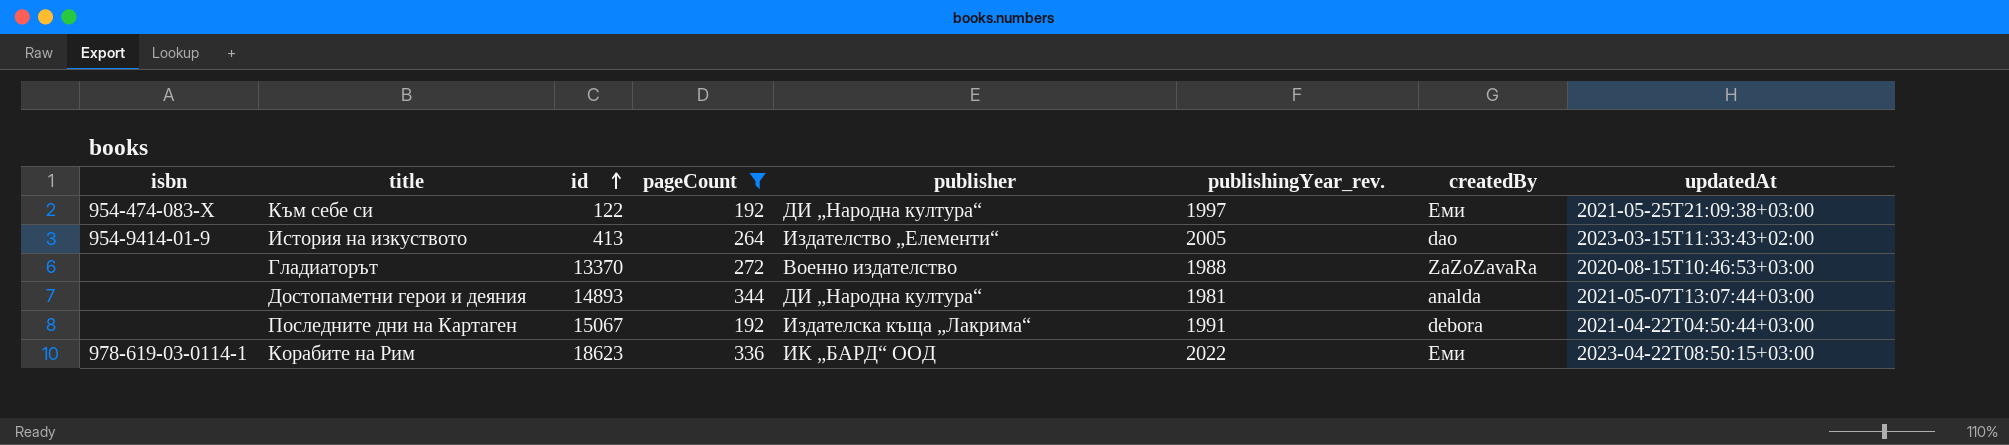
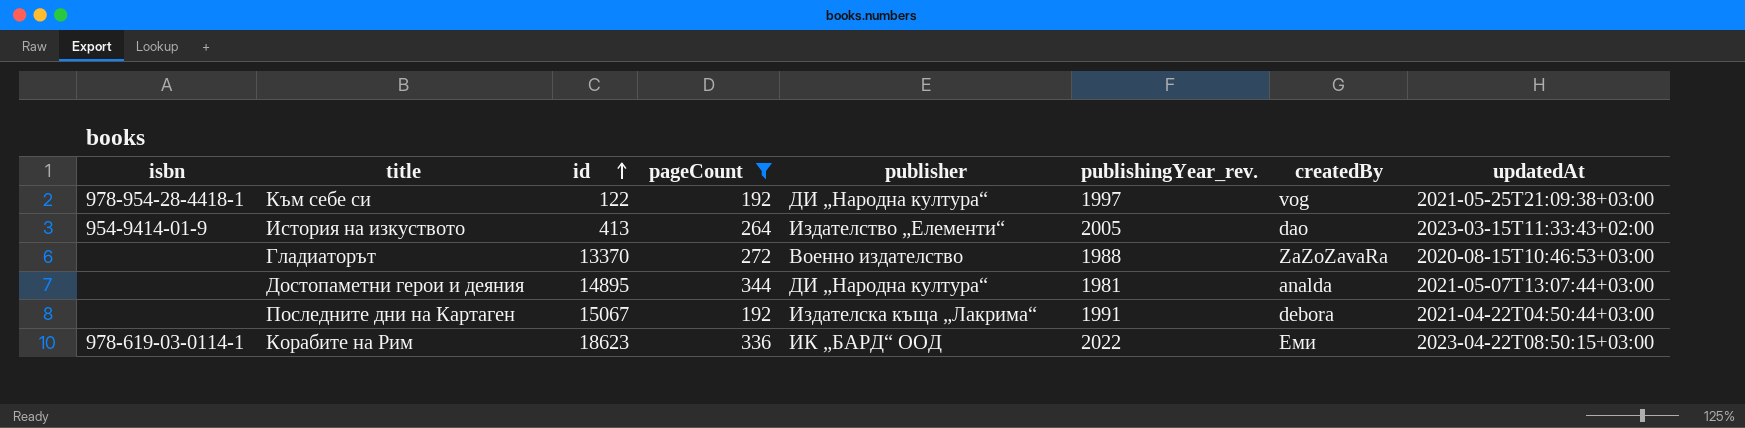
Към себе си | isbn: 954-474-083-X -> 978-954-28-4418-1
Към себе си | createdBy: Еми -> vog
Достопаметни герои и деяния | id: 14893 -> 14895

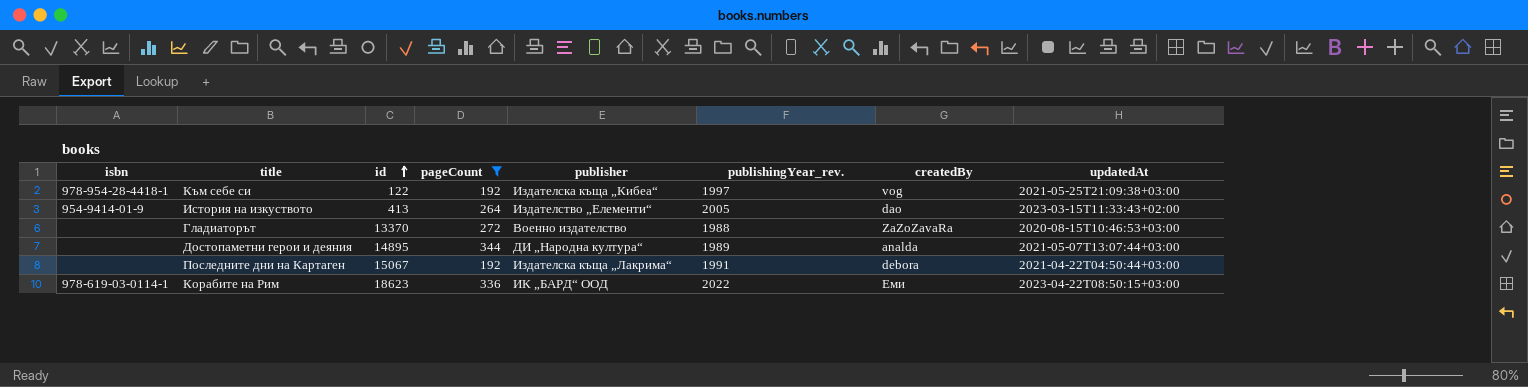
Към себе си | publisher: ДИ „Народна култура“ -> Издателска къща „Кибеа“
Достопаметни герои и деяния | publishingYear_rev.: 1981 -> 1989

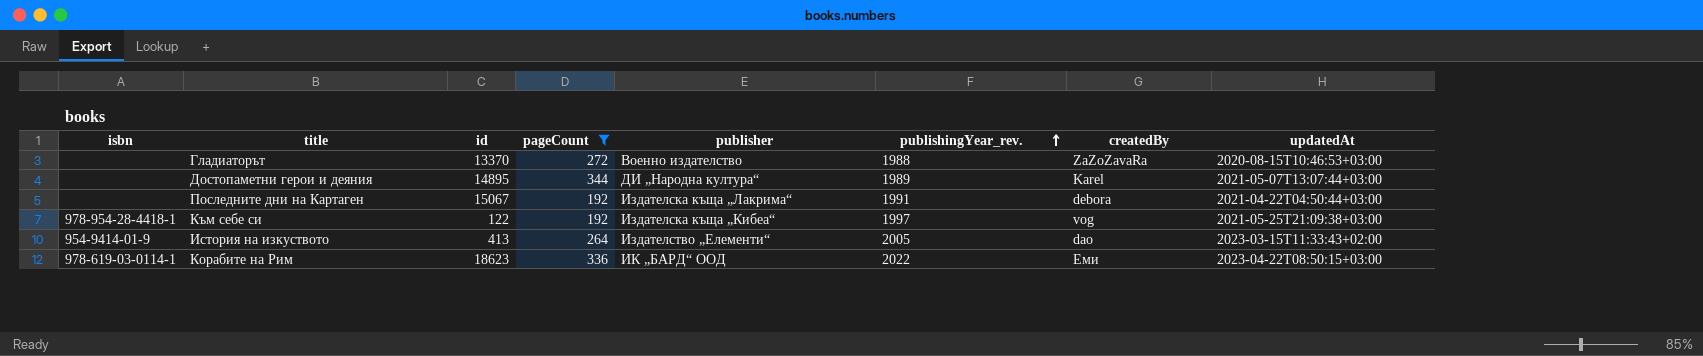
row order: id ascending -> publishingYear_rev. ascending
Достопаметни герои и деяния | createdBy: analda -> Karel

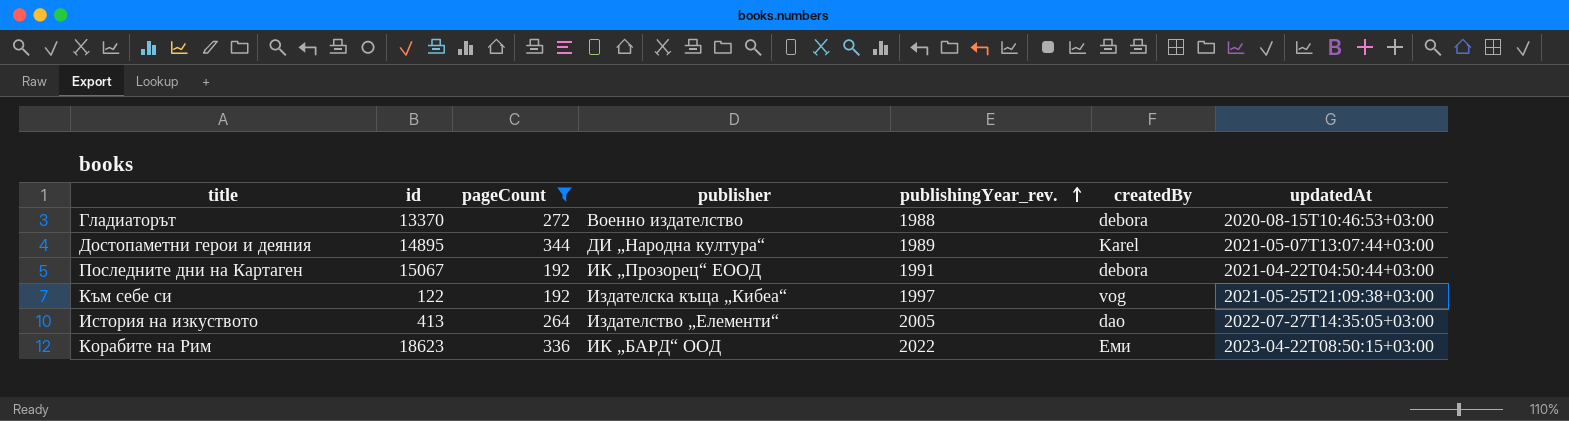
column isbn | position: 1 -> none
Гладиаторът | createdBy: ZaZoZavaRa -> debora
Последните дни на Картаген | publisher: Издателска къща „Лакрима“ -> ИК „Прозорец“ ЕООД
История на изкуството | updatedAt: 2023-03-15T11:33:43+02:00 -> 2022-07-27T14:35:05+03:00

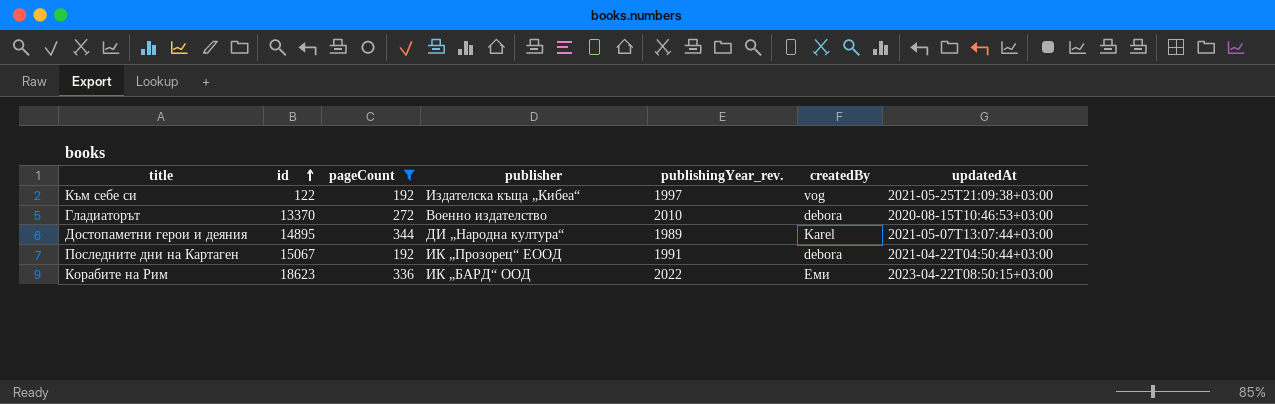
row order: publishingYear_rev. ascending -> id ascending
row История на изкуството: 413 | 264 | Издателство „Елементи“ | 2005 | dao | 2022-07-27T14:35:05+03:00 -> none
Гладиаторът | publishingYear_rev.: 1988 -> 2010

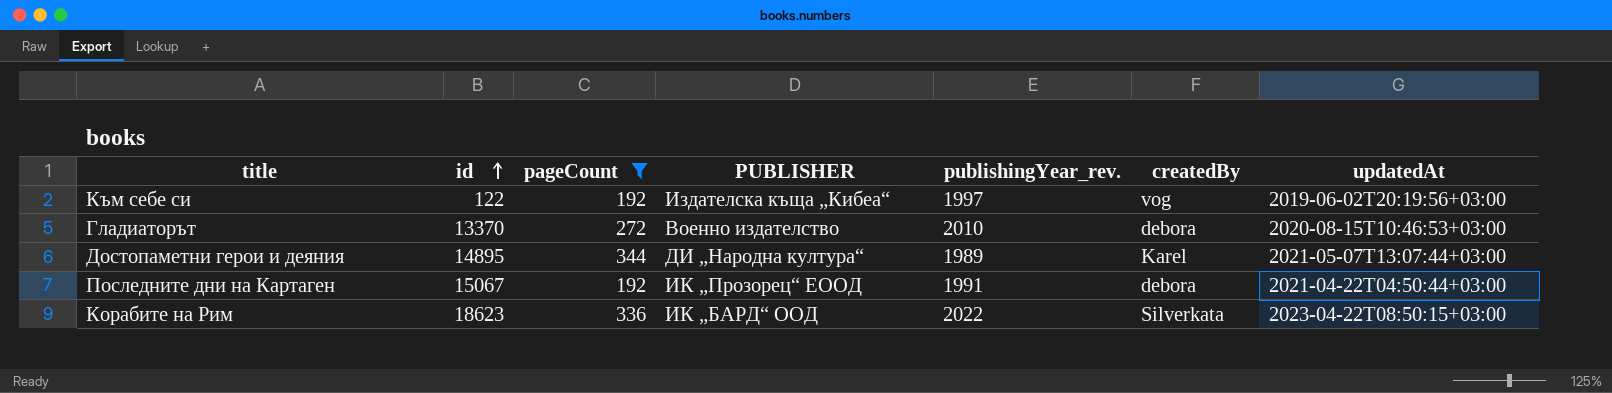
column name: publisher -> PUBLISHER
Към себе си | updatedAt: 2021-05-25T21:09:38+03:00 -> 2019-06-02T20:19:56+03:00
Корабите на Рим | createdBy: Еми -> Silverkata

